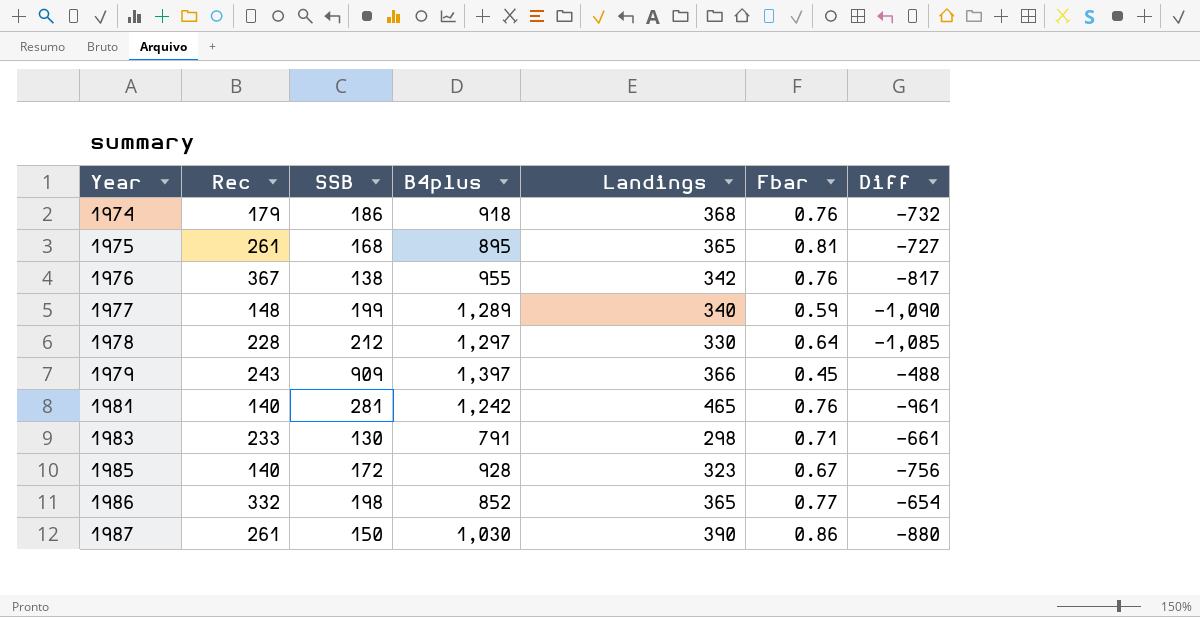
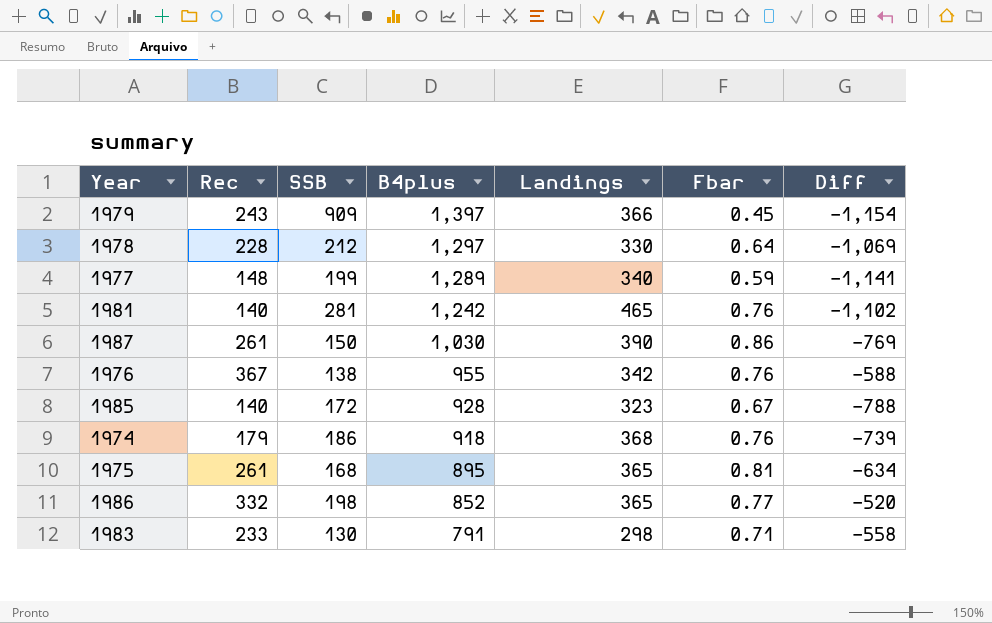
row order: Year ascending -> B4plus descending
column Diff | formula: [SSB] - [B4plus] -> [Rec] - [B4plus]

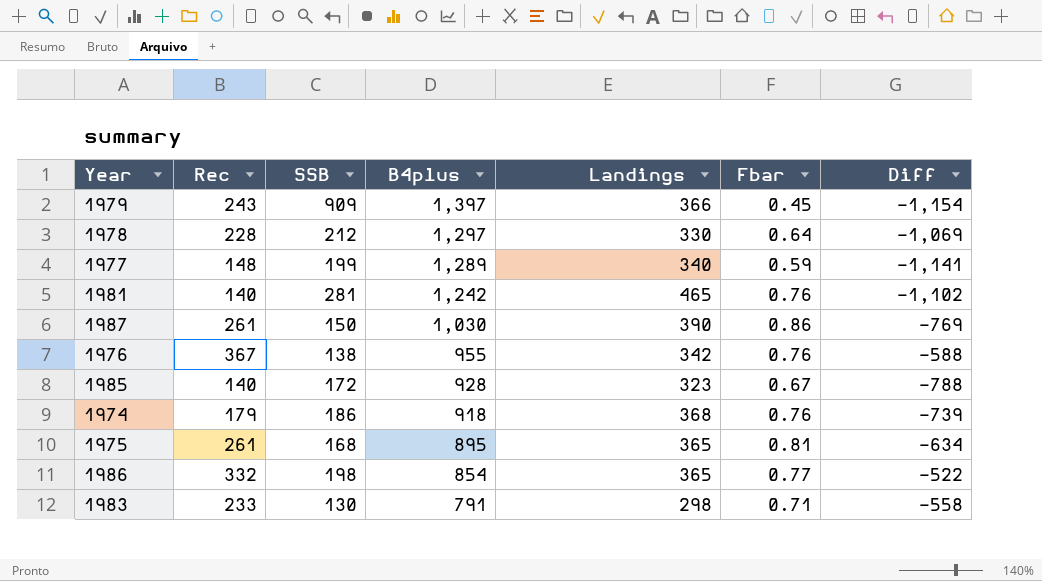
1986 | B4plus: 852 -> 854
1986 | Diff: -520 -> -522

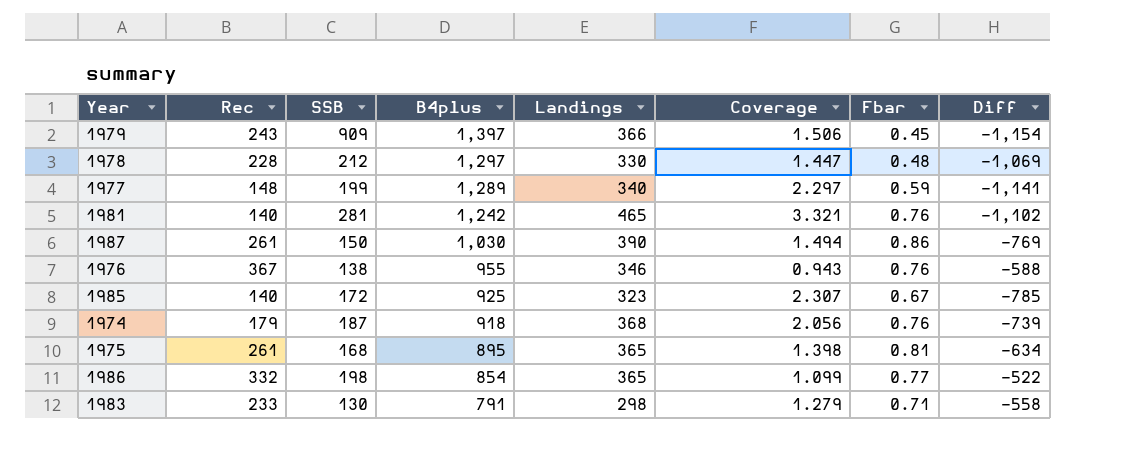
column Coverage | formula: none -> [Landings] / [Rec]
1978 | Fbar: 0.64 -> 0.48
1976 | Landings: 342 -> 346
1985 | B4plus: 928 -> 925
1985 | Diff: -788 -> -785
1974 | SSB: 186 -> 187

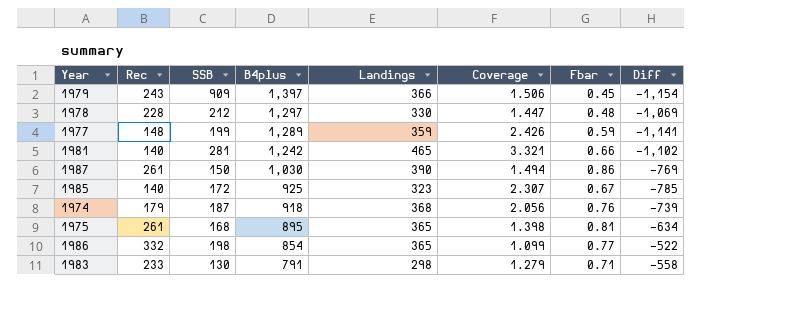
row 1976: 367 | 138 | 955 | 346 | 0.943 | 0.76 | -588 -> none
1977 | Landings: 340 -> 359
1977 | Coverage: 2.297 -> 2.426
1981 | Fbar: 0.76 -> 0.66

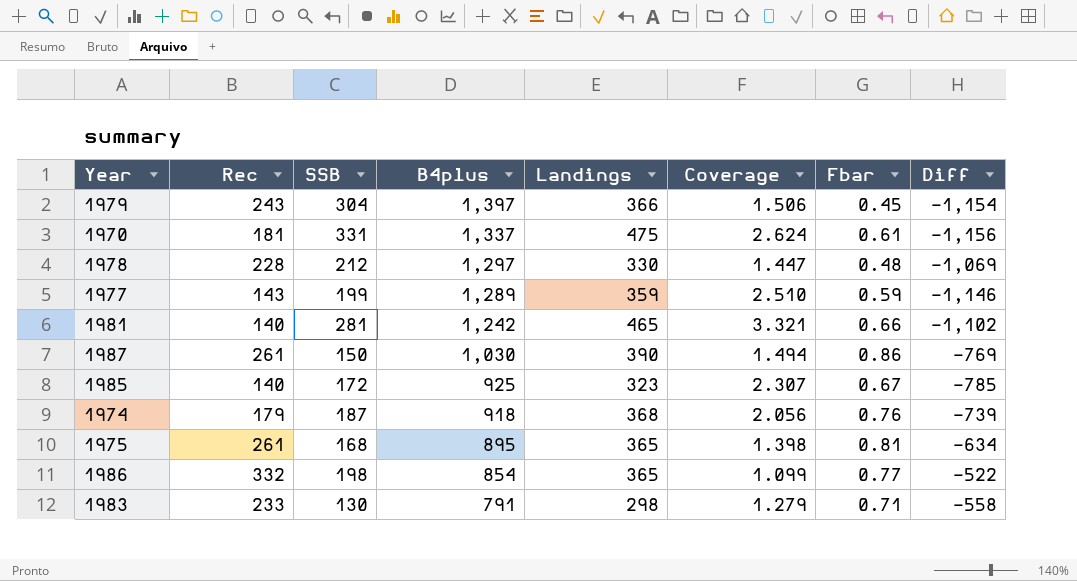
1979 | SSB: 909 -> 304
row 1970: none -> 181 | 331 | 1,337 | 475 | 2.624 | 0.61 | -1,156
1977 | Rec: 148 -> 143
1977 | Coverage: 2.426 -> 2.510
1977 | Diff: -1,141 -> -1,146

